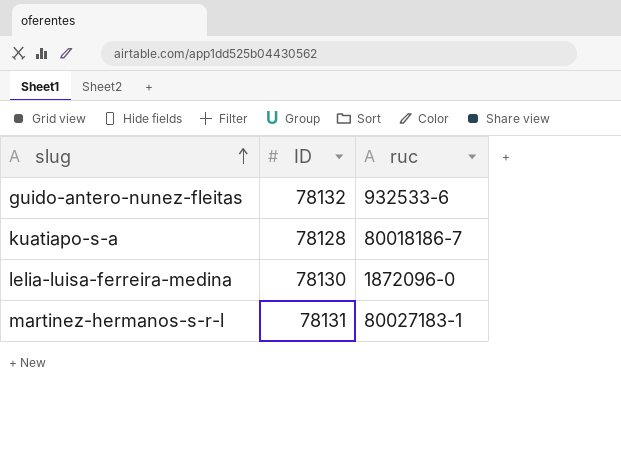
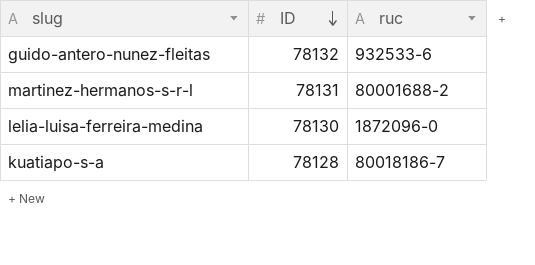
row order: slug ascending -> ID descending
martinez-hermanos-s-r-l | ruc: 80027183-1 -> 80001688-2

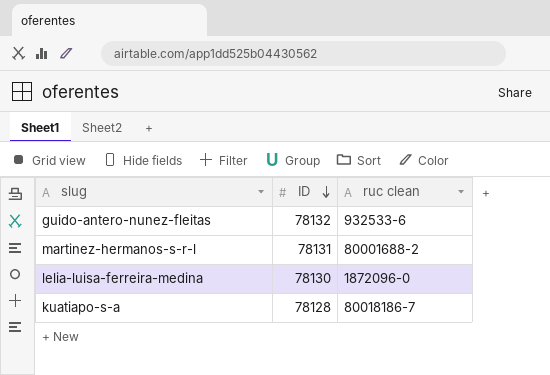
column name: ruc -> ruc clean

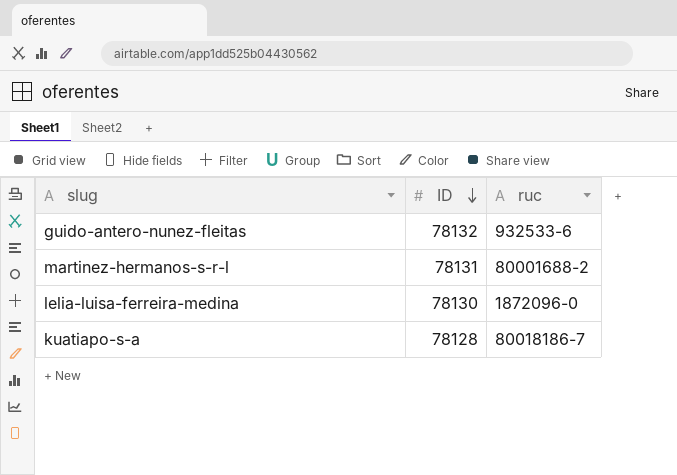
column name: ruc clean -> ruc

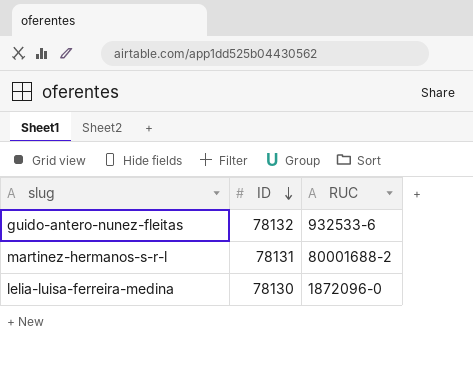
column name: ruc -> RUC
row kuatiapo-s-a: 78128 | 80018186-7 -> none

